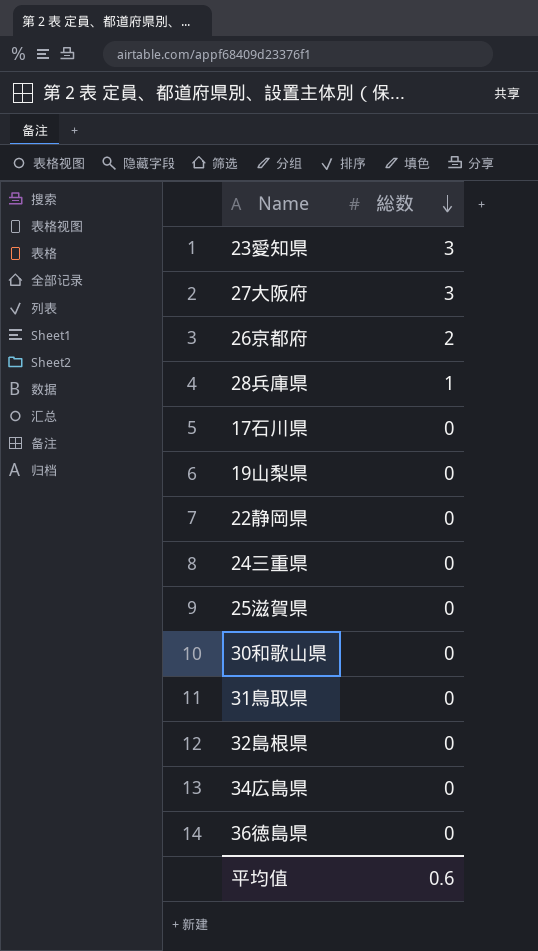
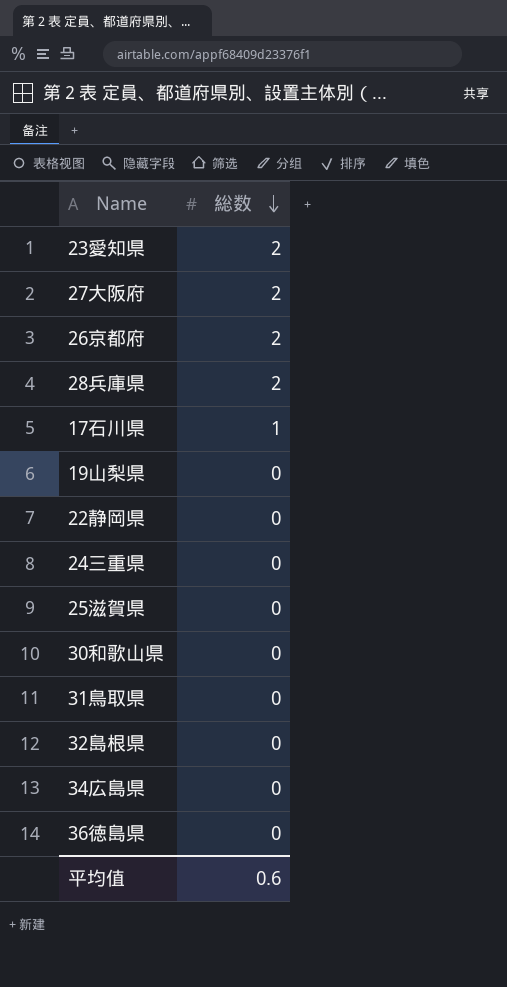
23愛知県 | 総数: 3 -> 2
27大阪府 | 総数: 3 -> 2
28兵庫県 | 総数: 1 -> 2
17石川県 | 総数: 0 -> 1

